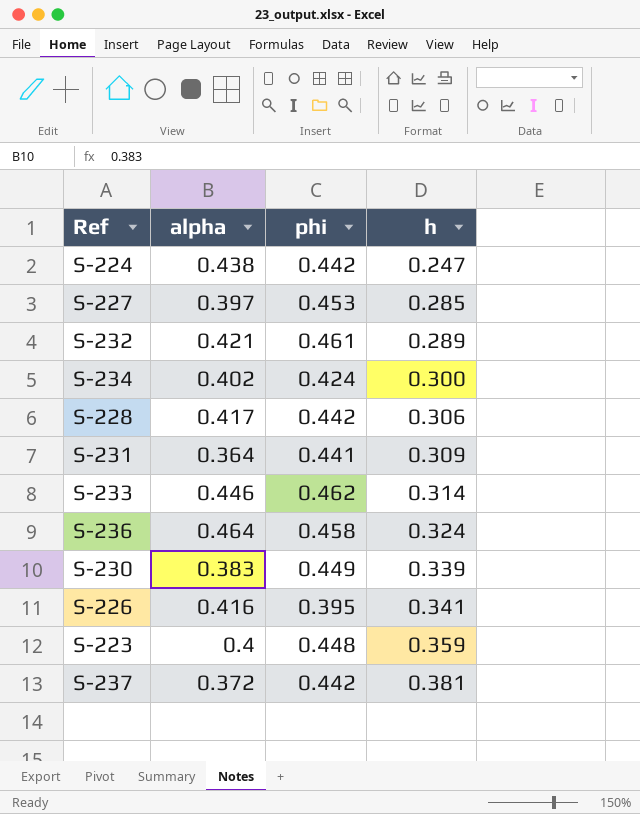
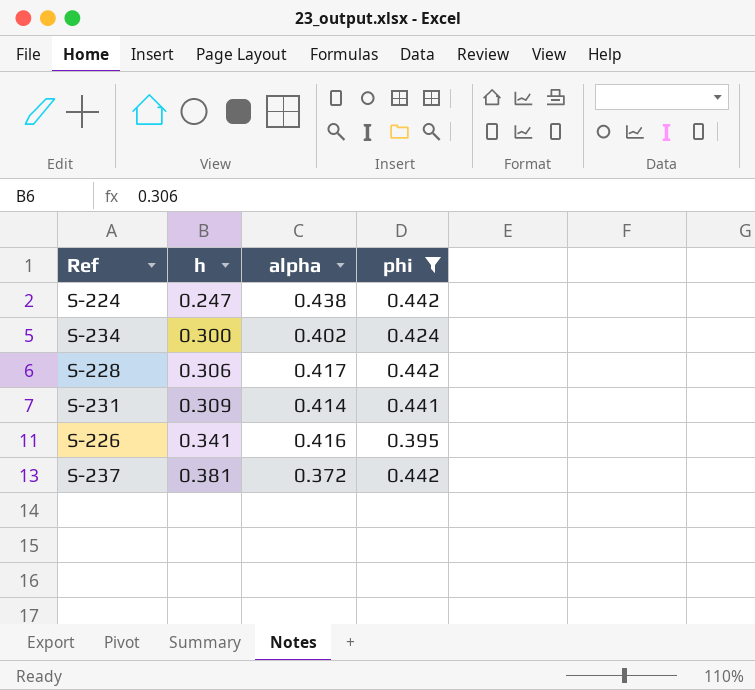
filter: none -> phi <= 0.442
column h | position: 4 -> 2
S-231 | alpha: 0.364 -> 0.414

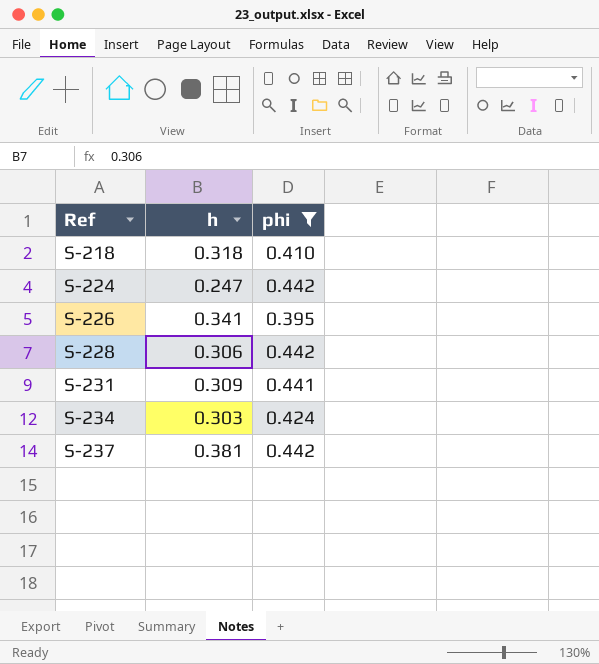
row order: h ascending -> Ref ascending
column alpha | position: 3 -> none
row S-218: none -> 0.318 | 0.410
S-234 | h: 0.300 -> 0.303

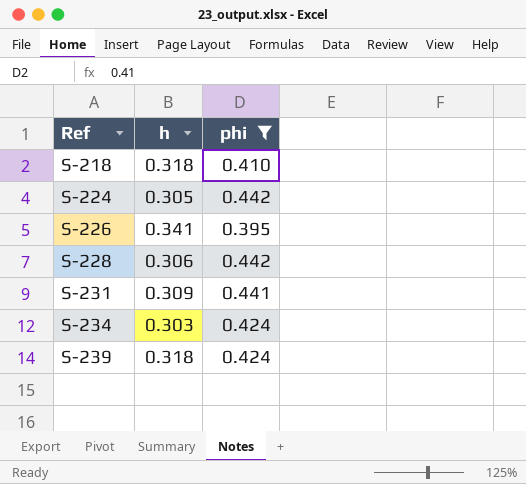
row S-237: 0.381 | 0.442 -> none
S-224 | h: 0.247 -> 0.305
row S-239: none -> 0.318 | 0.424

